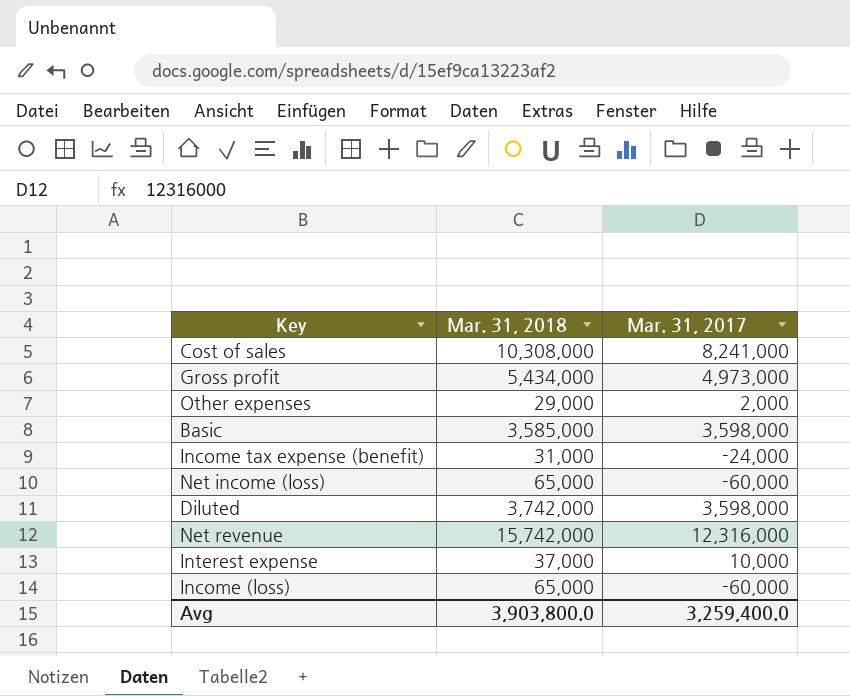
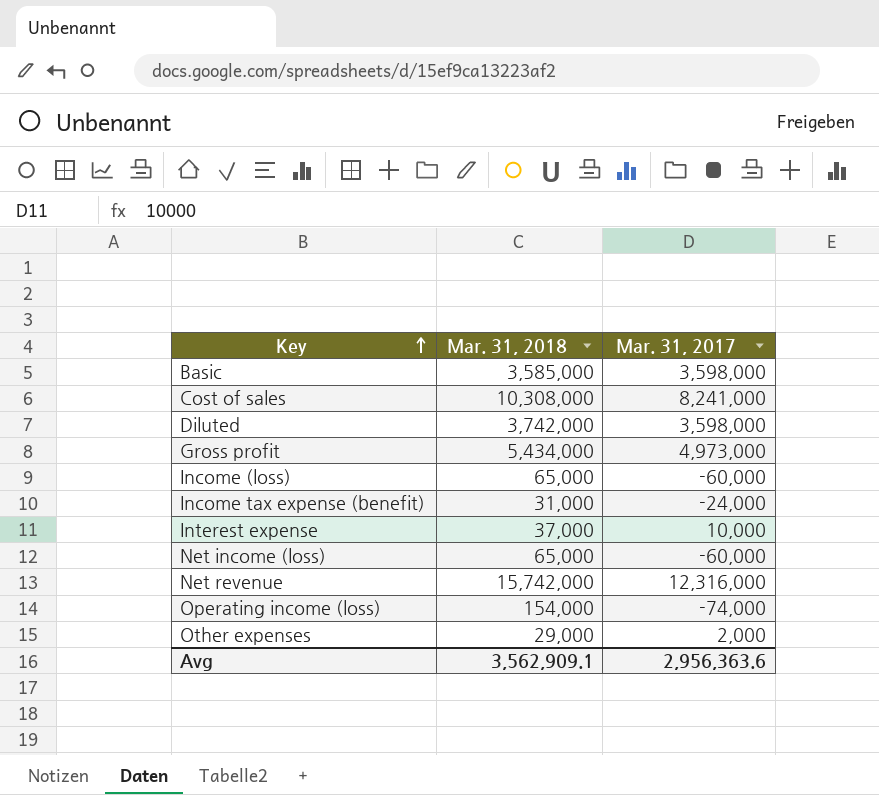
row order: none -> Key ascending
row Operating income (loss): none -> 154,000 | -74,000
Avg | Mar. 31, 2018: 3,903,800.0 -> 3,562,909.1
Avg | Mar. 31, 2017: 3,259,400.0 -> 2,956,363.6

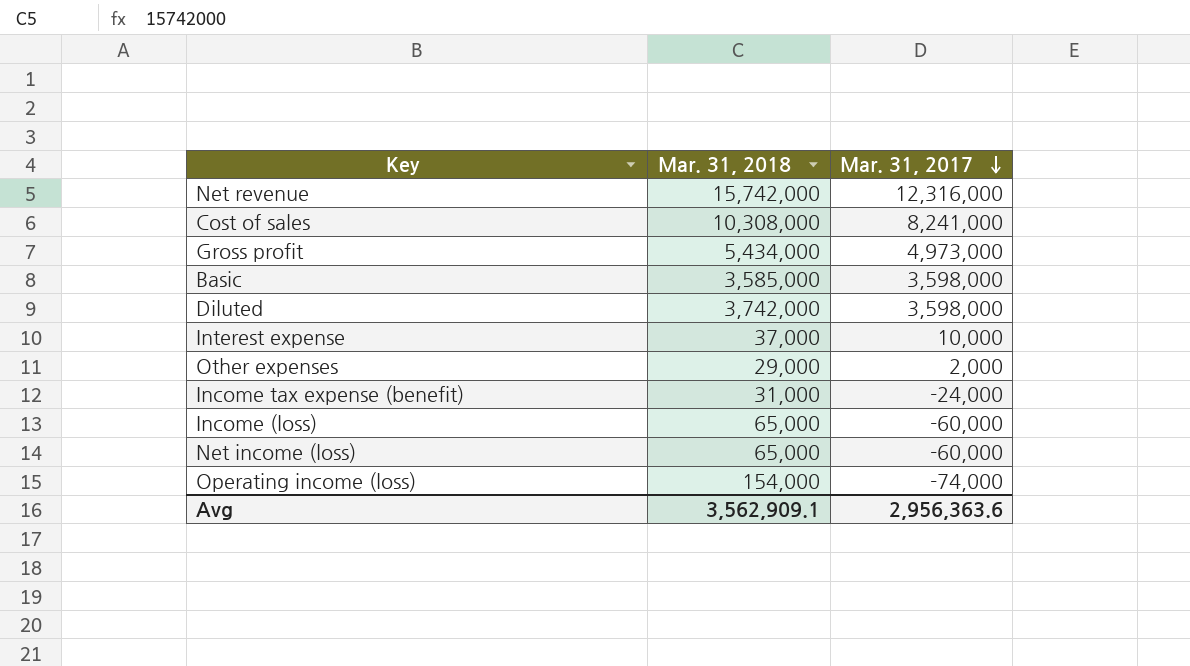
row order: Key ascending -> Mar. 31, 2017 descending

